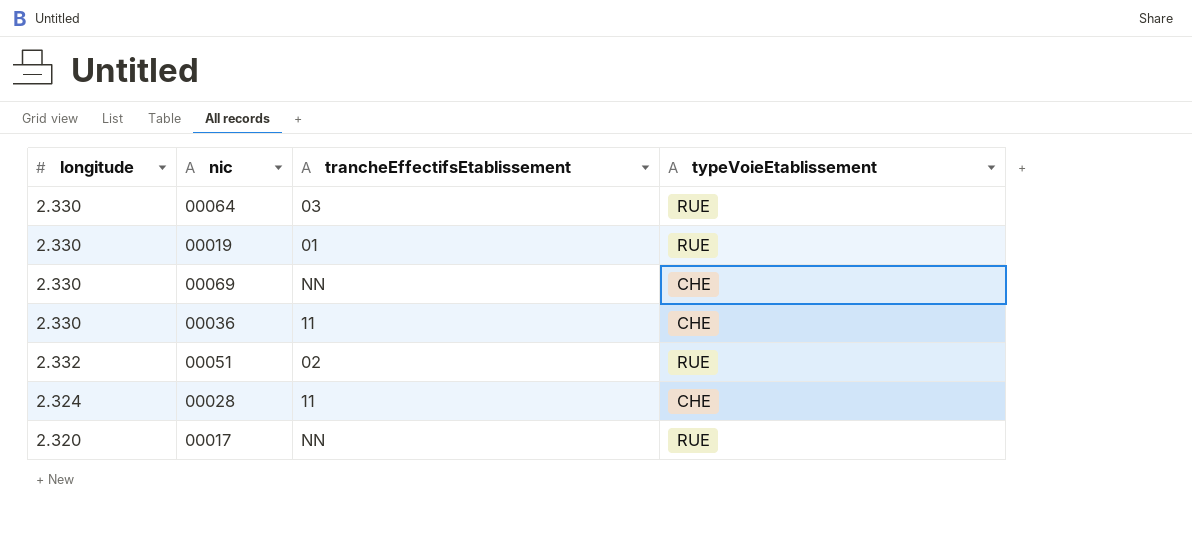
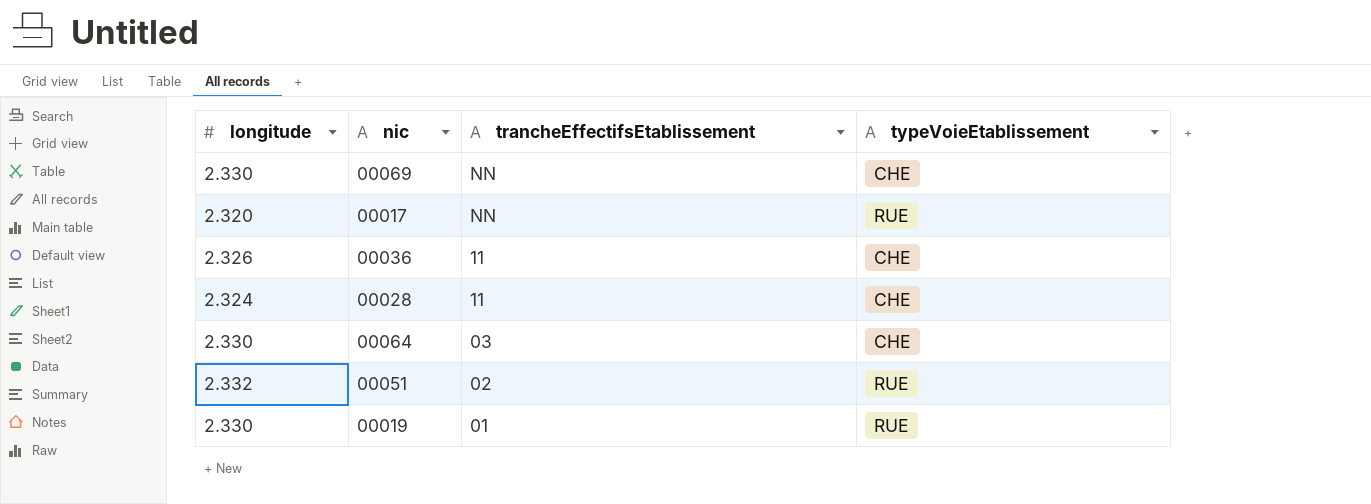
row order: none -> trancheEffectifsEtablissement descending
00036 | longitude: 2.330 -> 2.326
00064 | typeVoieEtablissement: RUE -> CHE

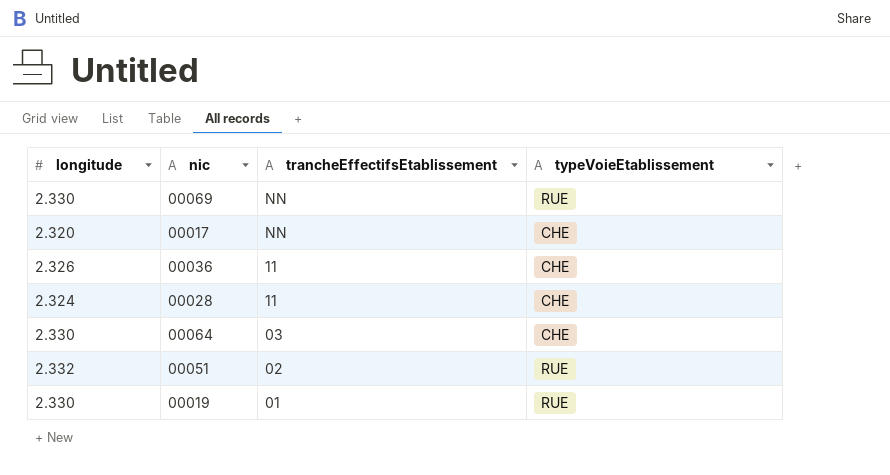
00069 | typeVoieEtablissement: CHE -> RUE
00017 | typeVoieEtablissement: RUE -> CHE

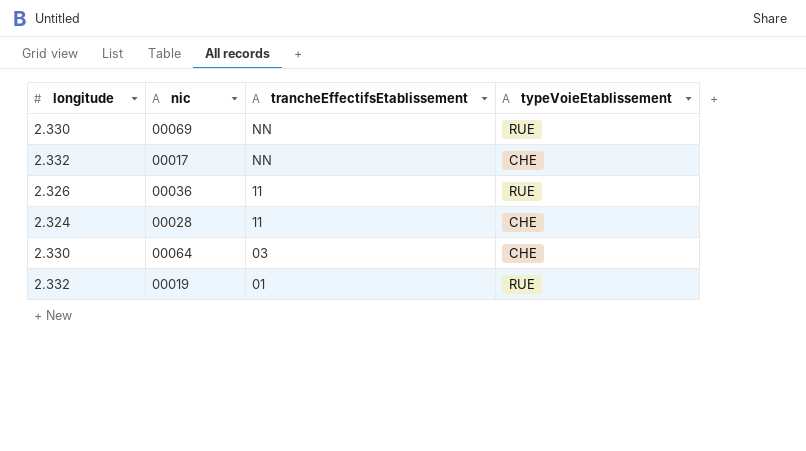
row 00051: 2.332 | 02 | RUE -> none
00017 | longitude: 2.320 -> 2.332
00036 | typeVoieEtablissement: CHE -> RUE
00019 | longitude: 2.330 -> 2.332

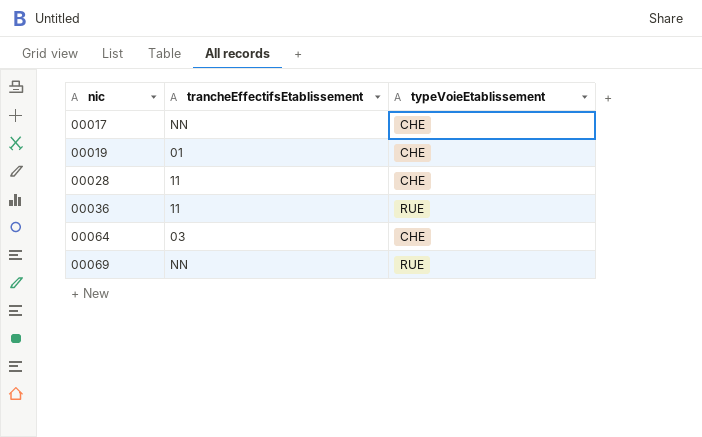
row order: trancheEffectifsEtablissement descending -> nic ascending
column longitude | position: 1 -> none
00019 | typeVoieEtablissement: RUE -> CHE

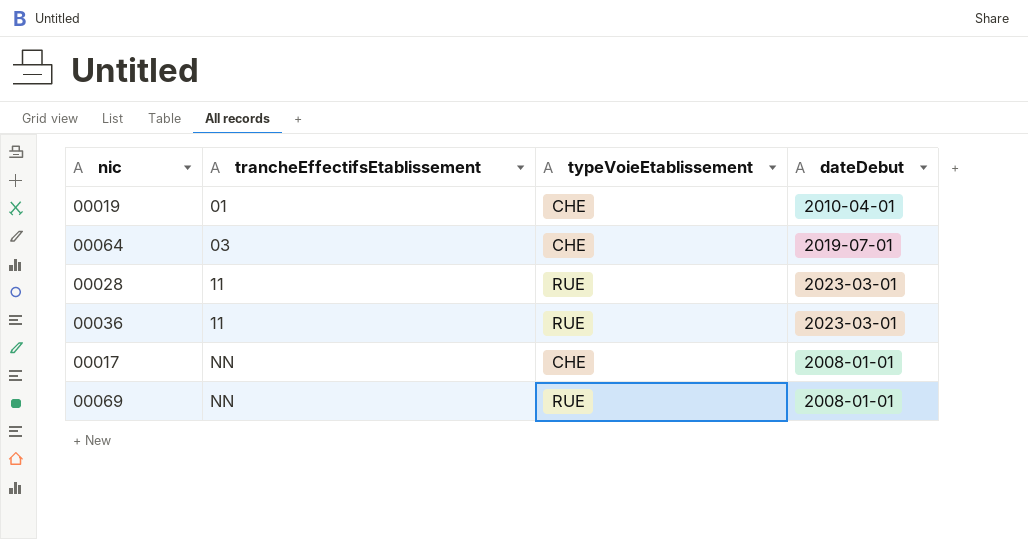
row order: nic ascending -> trancheEffectifsEtablissement ascending
column dateDebut | position: none -> 4
00028 | typeVoieEtablissement: CHE -> RUE

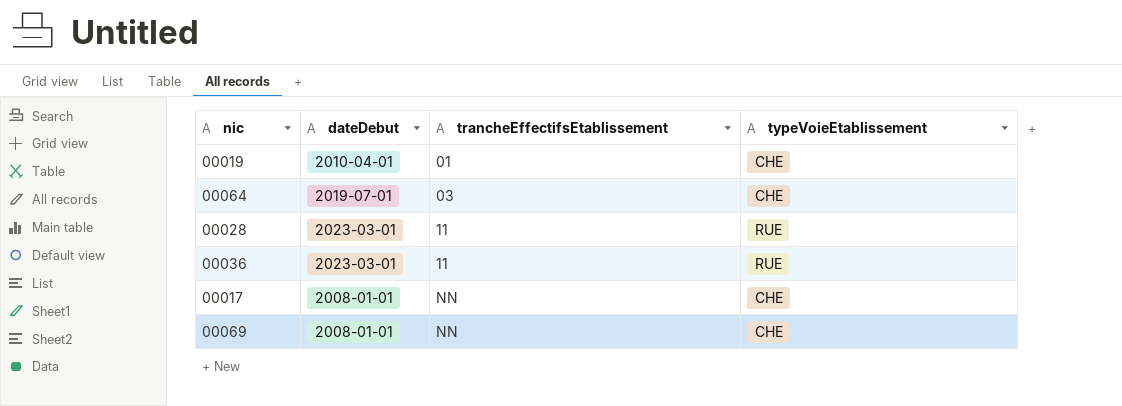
column dateDebut | position: 4 -> 2
00069 | typeVoieEtablissement: RUE -> CHE

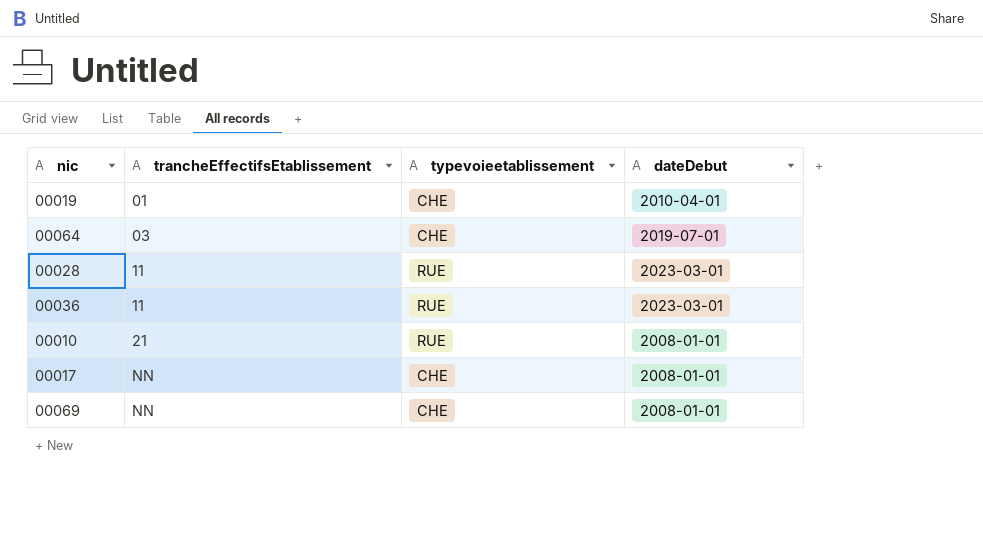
column name: typeVoieEtablissement -> typevoieetablissement
column dateDebut | position: 2 -> 4
row 00010: none -> 21 | RUE | 2008-01-01

